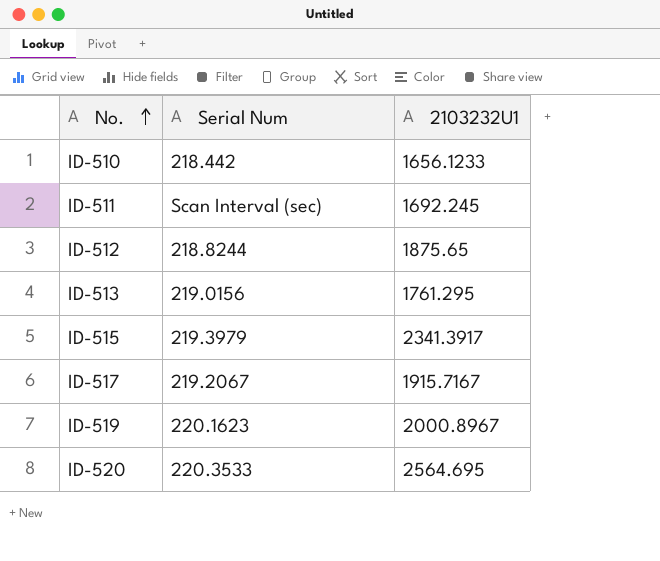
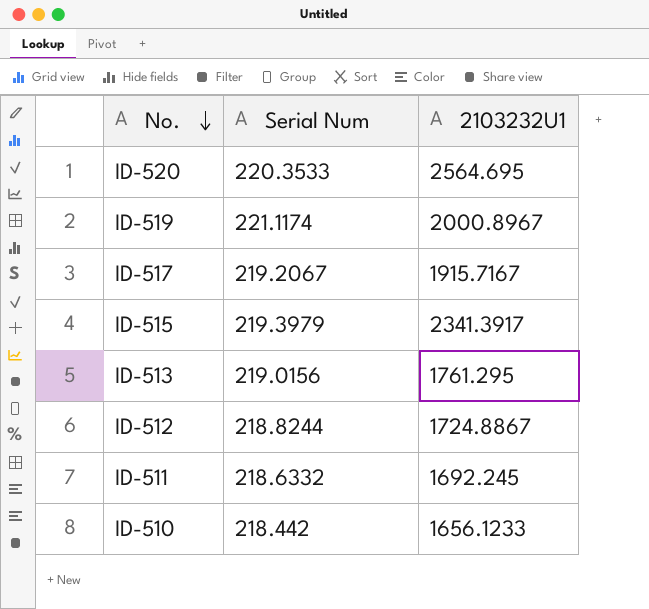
row order: No. ascending -> No. descending
ID-519 | Serial Num: 220.1623 -> 221.1174
ID-512 | 2103232U1: 1875.65 -> 1724.8867
ID-511 | Serial Num: Scan Interval (sec) -> 218.6332

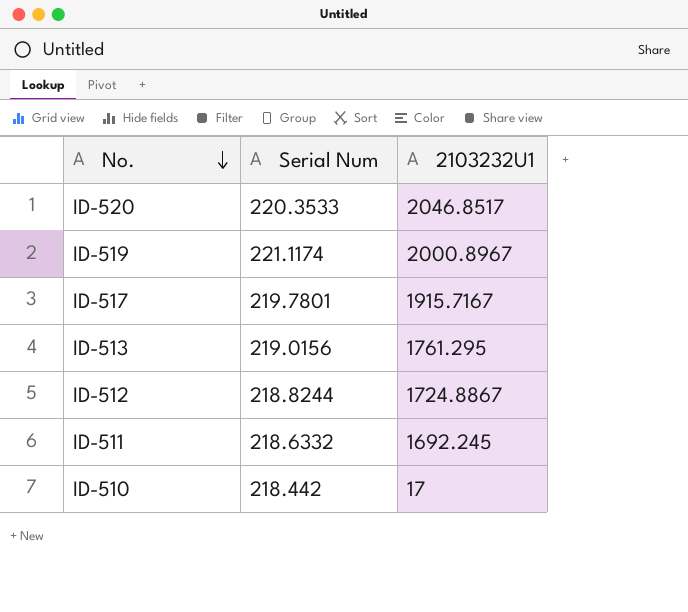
row ID-515: 219.3979 | 2341.3917 -> none
ID-520 | 2103232U1: 2564.695 -> 2046.8517
ID-517 | Serial Num: 219.2067 -> 219.7801
ID-510 | 2103232U1: 1656.1233 -> 17

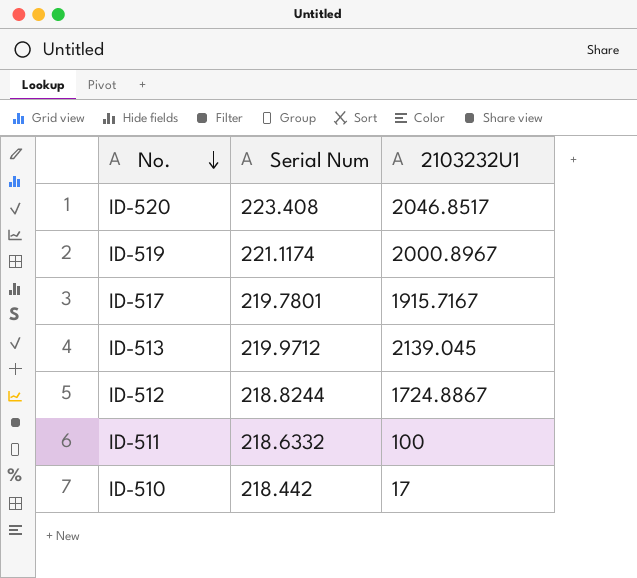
ID-520 | Serial Num: 220.3533 -> 223.408
ID-513 | Serial Num: 219.0156 -> 219.9712
ID-513 | 2103232U1: 1761.295 -> 2139.045
ID-511 | 2103232U1: 1692.245 -> 100

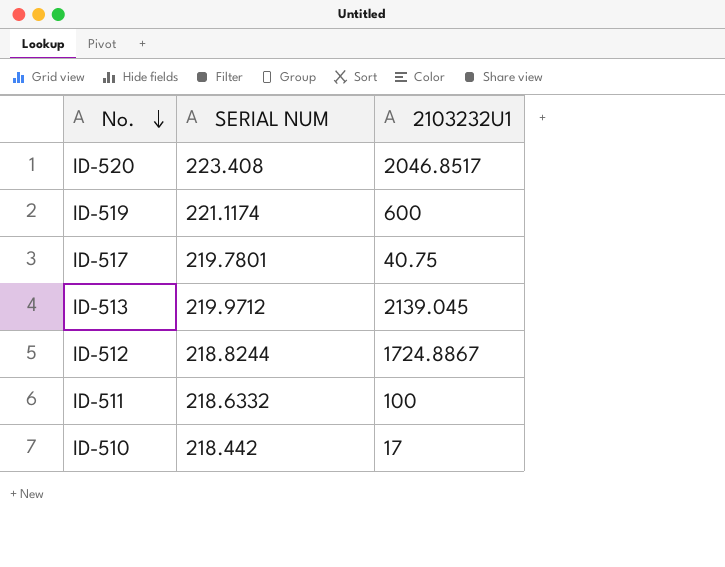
column name: Serial Num -> SERIAL NUM
ID-519 | 2103232U1: 2000.8967 -> 600
ID-517 | 2103232U1: 1915.7167 -> 40.75

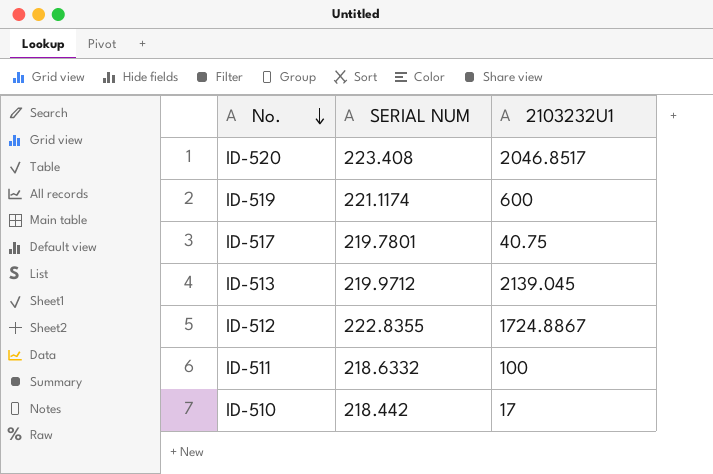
ID-512 | SERIAL NUM: 218.8244 -> 222.8355

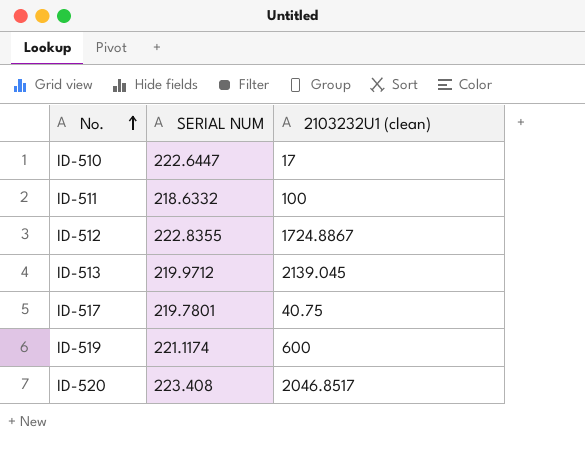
row order: No. descending -> No. ascending
column name: 2103232U1 -> 2103232U1 (clean)
ID-510 | SERIAL NUM: 218.442 -> 222.6447

